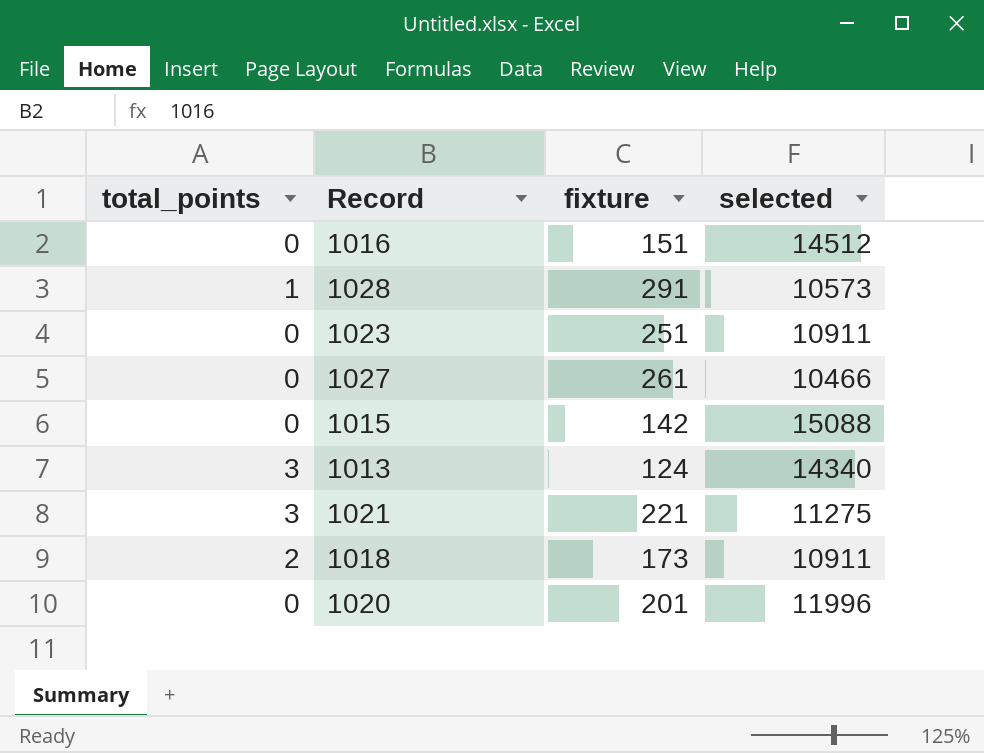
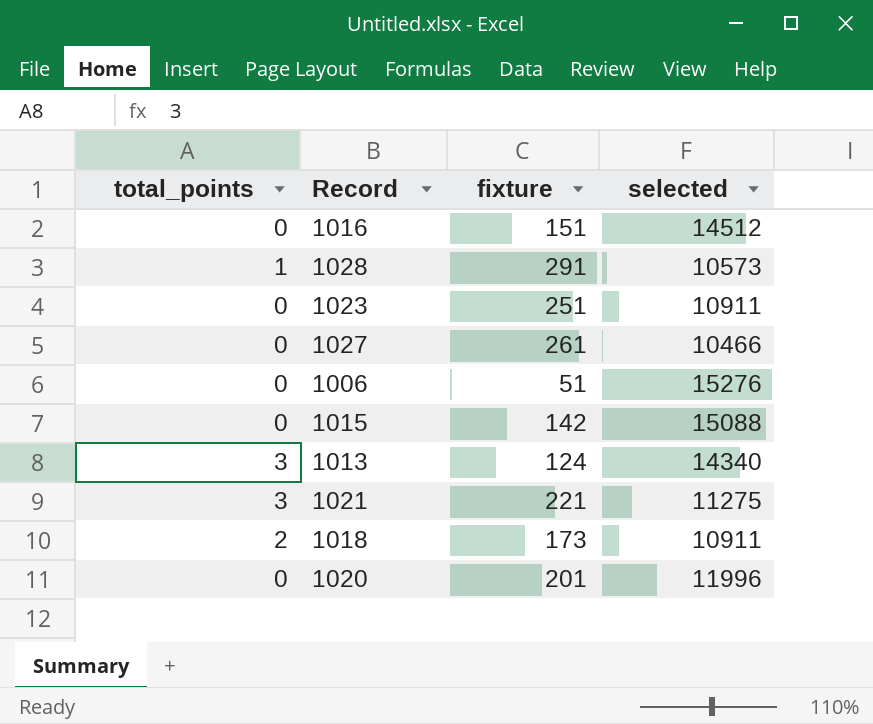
row 1006: none -> 0 | 51 | 15276

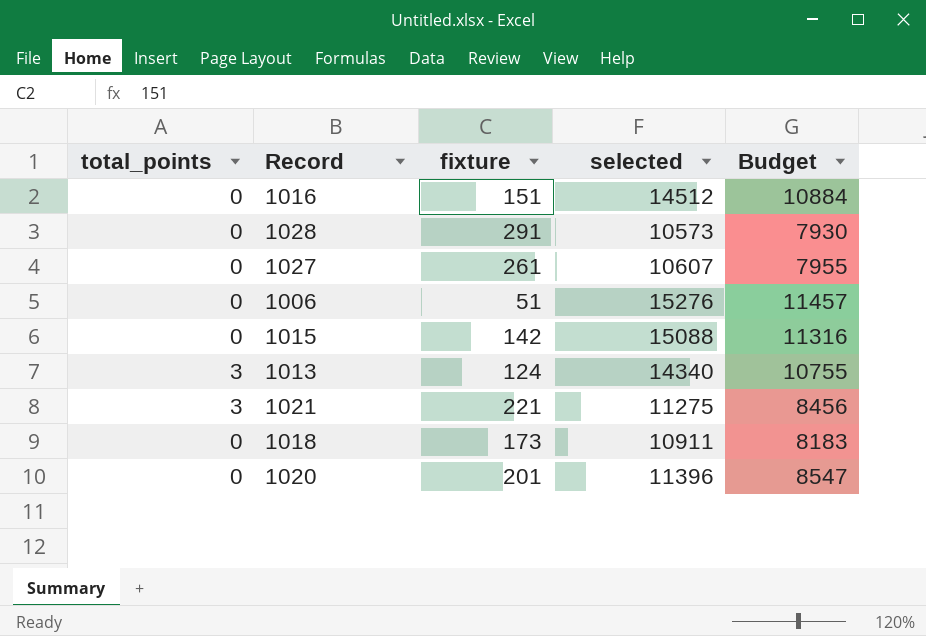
column Budget | formula: none -> [selected] * 0.75
row 1023: 0 | 251 | 10911 -> none
1028 | total_points: 1 -> 0
1027 | selected: 10466 -> 10607
1018 | total_points: 2 -> 0
1020 | selected: 11996 -> 11396

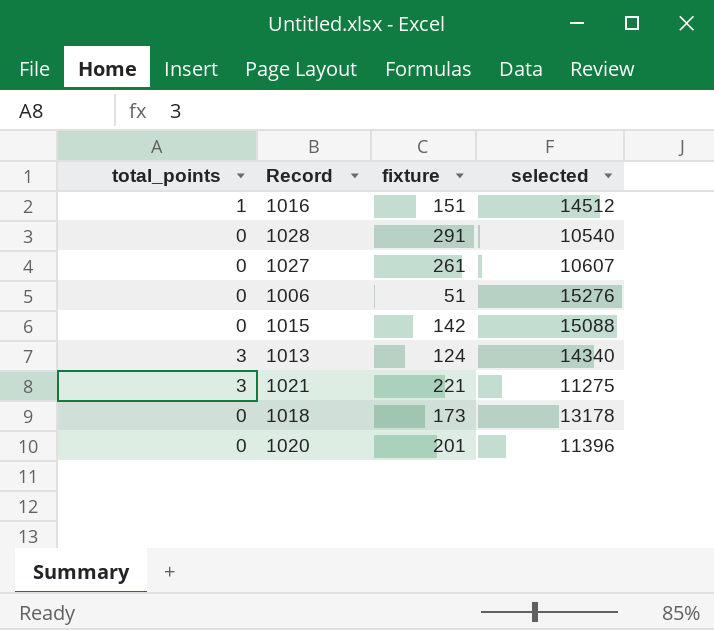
column Budget | formula: [selected] * 0.75 -> none
1016 | total_points: 0 -> 1
1028 | selected: 10573 -> 10540
1018 | selected: 10911 -> 13178

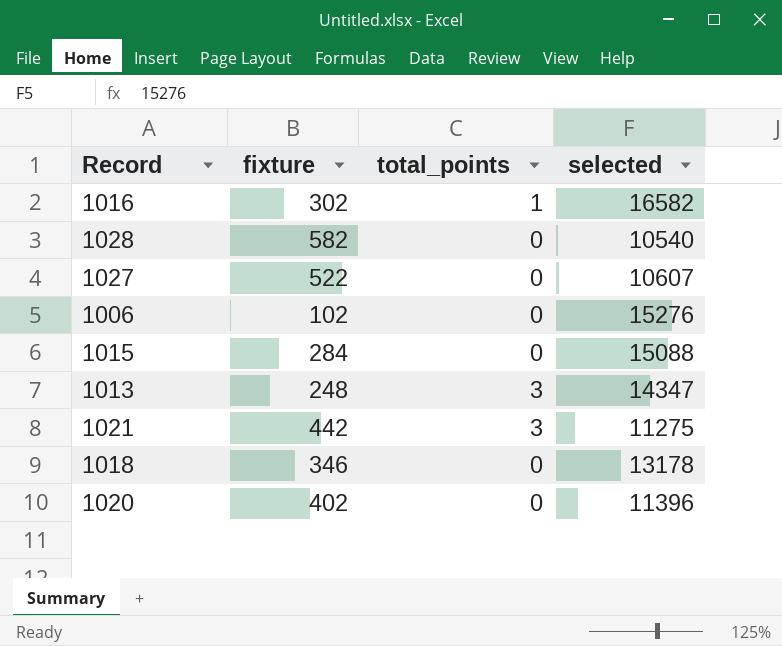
column total_points | position: 1 -> 3
1016 | fixture: 151 -> 302
1016 | selected: 14512 -> 16582
1028 | fixture: 291 -> 582
1027 | fixture: 261 -> 522
1006 | fixture: 51 -> 102
1015 | fixture: 142 -> 284
1013 | fixture: 124 -> 248
1013 | selected: 14340 -> 14347
1021 | fixture: 221 -> 442
1018 | fixture: 173 -> 346
1020 | fixture: 201 -> 402

